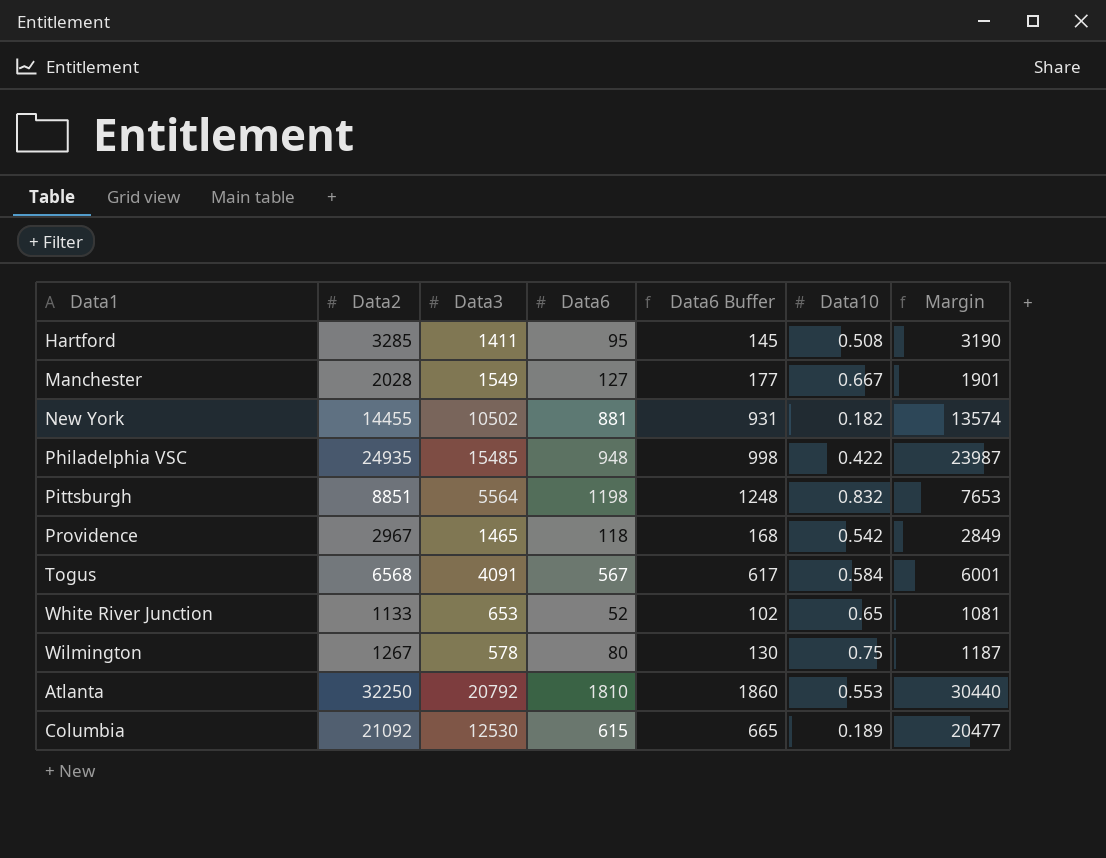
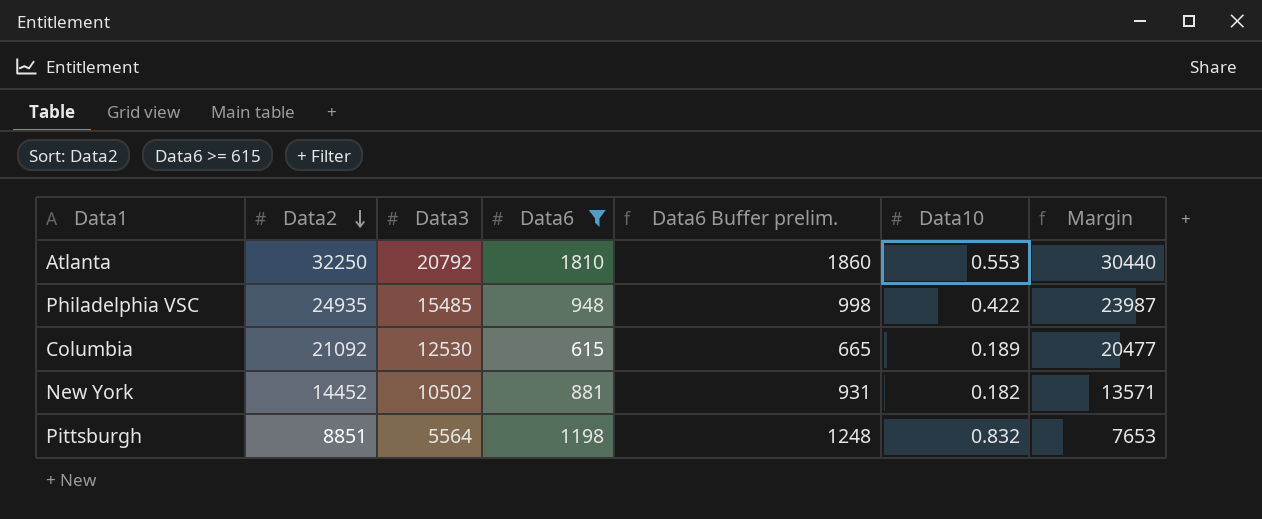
filter: none -> Data6 >= 615
row order: none -> Data2 descending
column name: Data6 Buffer -> Data6 Buffer prelim.
New York | Data2: 14455 -> 14452
New York | Margin: 13574 -> 13571

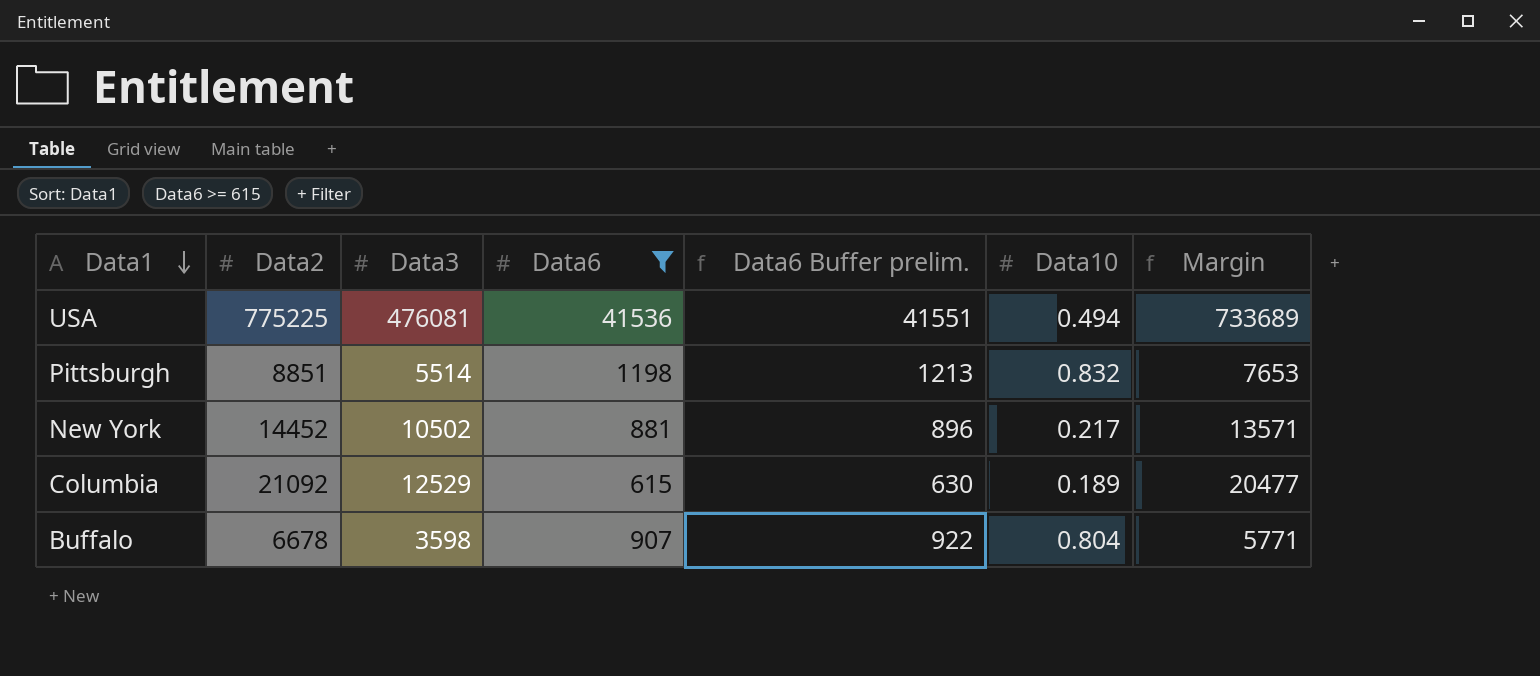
row order: Data2 descending -> Data1 descending
column Data6 Buffer prelim. | formula: [Data6] + 50 -> [Data6] + 15
row Atlanta: 32250 | 20792 | 1810 | 1860 | 0.553 | 30440 -> none
row Philadelphia VSC: 24935 | 15485 | 948 | 998 | 0.422 | 23987 -> none
row USA: none -> 775225 | 476081 | 41536 | 41551 | 0.494 | 733689
Pittsburgh | Data3: 5564 -> 5514
New York | Data10: 0.182 -> 0.217
Columbia | Data3: 12530 -> 12529
row Buffalo: none -> 6678 | 3598 | 907 | 922 | 0.804 | 5771

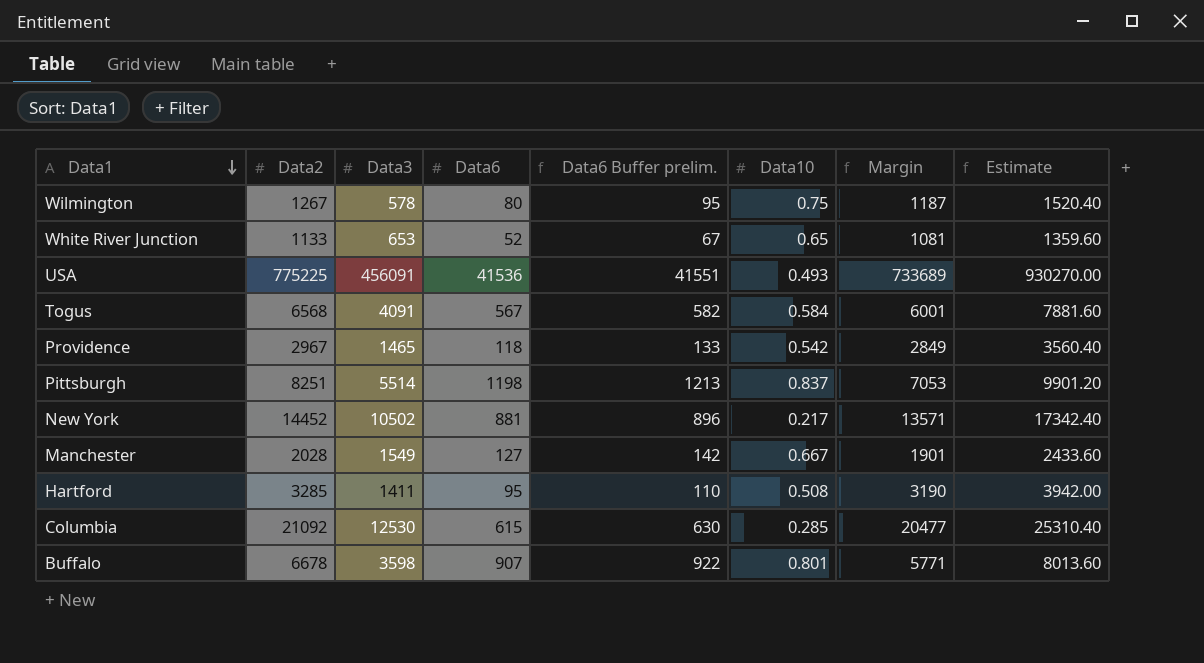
filter: Data6 >= 615 -> none
column Estimate | formula: none -> [Data2] * 1.2
USA | Data3: 476081 -> 456091
USA | Data10: 0.494 -> 0.493
Pittsburgh | Data2: 8851 -> 8251
Pittsburgh | Data10: 0.832 -> 0.837
Pittsburgh | Margin: 7653 -> 7053
Columbia | Data3: 12529 -> 12530
Columbia | Data10: 0.189 -> 0.285
Buffalo | Data10: 0.804 -> 0.801

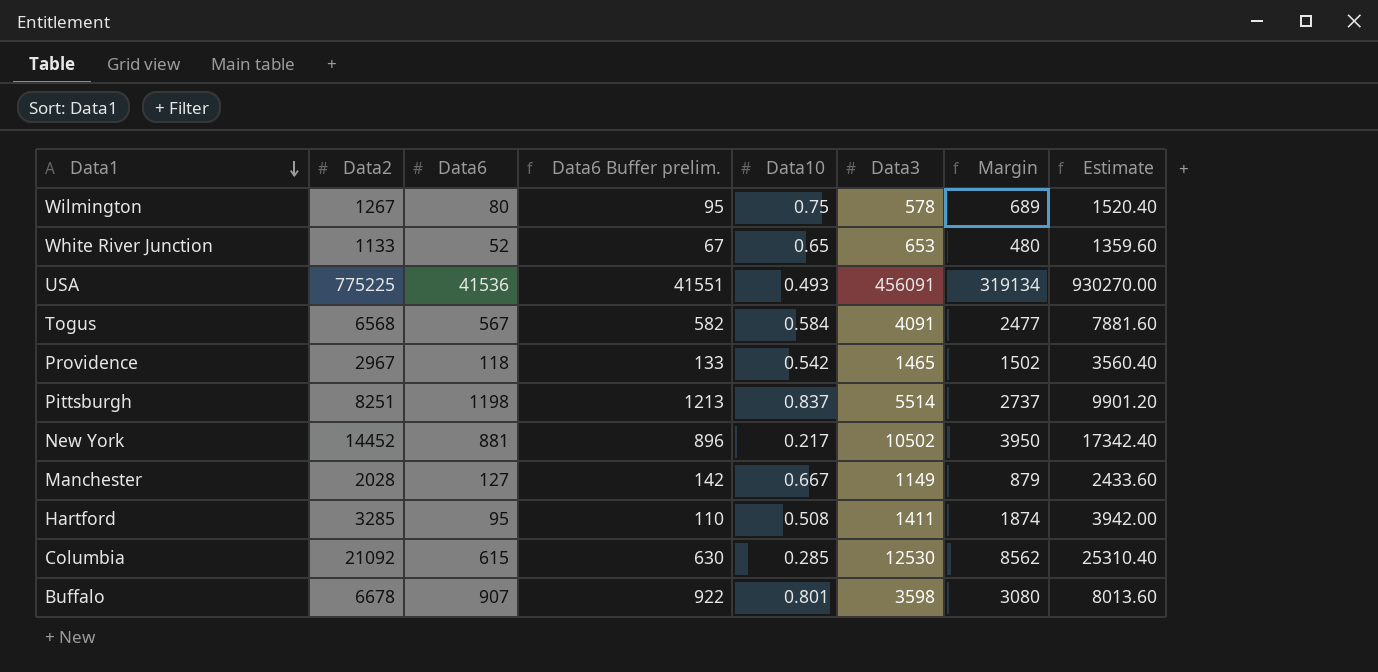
column Data3 | position: 3 -> 6
column Margin | formula: [Data2] - [Data6] -> [Data2] - [Data3]
Manchester | Data3: 1549 -> 1149

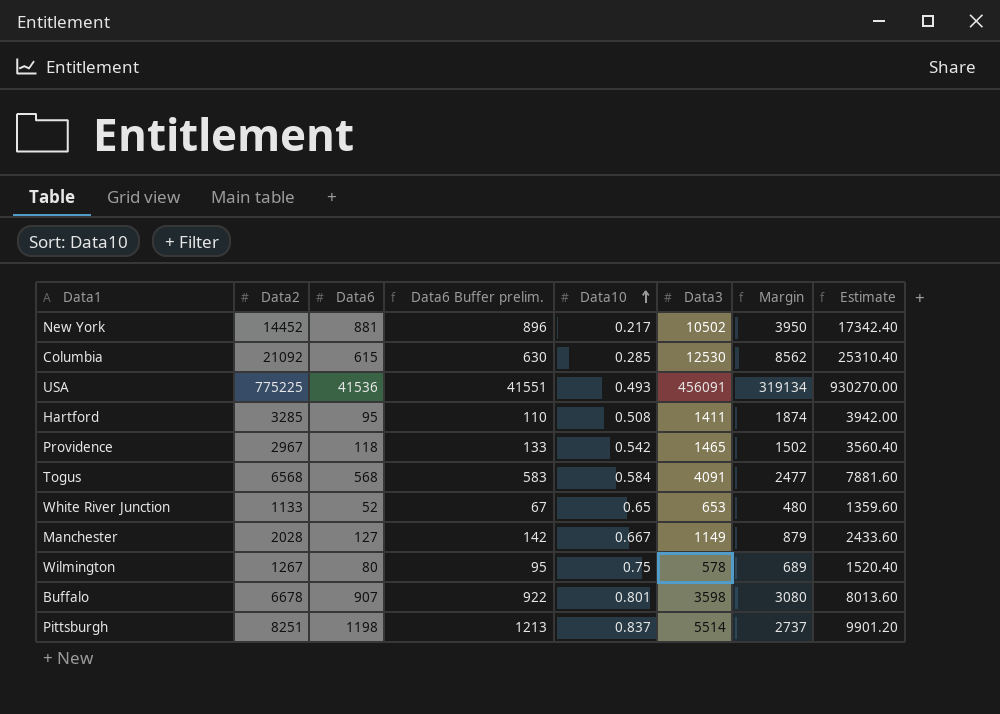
row order: Data1 descending -> Data10 ascending
Togus | Data6: 567 -> 568
Togus | Data6 Buffer prelim.: 582 -> 583

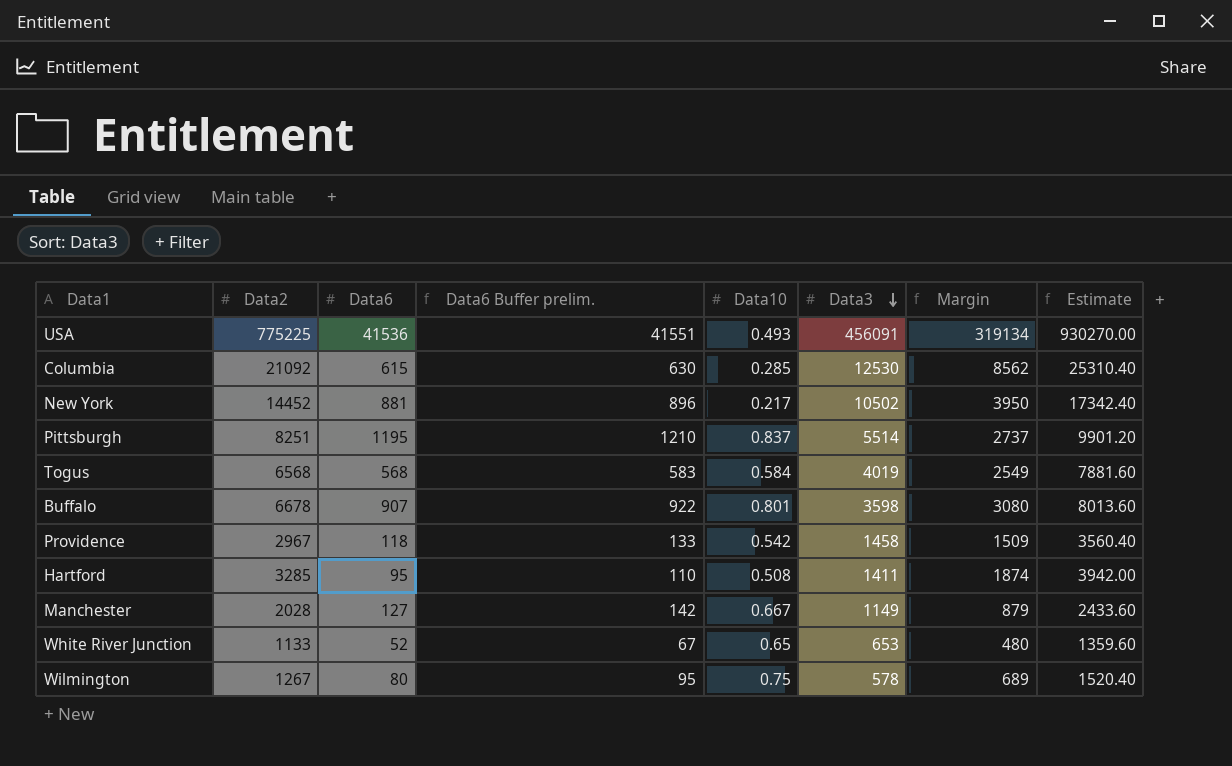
row order: Data10 ascending -> Data3 descending
Pittsburgh | Data6: 1198 -> 1195
Pittsburgh | Data6 Buffer prelim.: 1213 -> 1210
Togus | Data3: 4091 -> 4019
Togus | Margin: 2477 -> 2549
Providence | Data3: 1465 -> 1458
Providence | Margin: 1502 -> 1509

